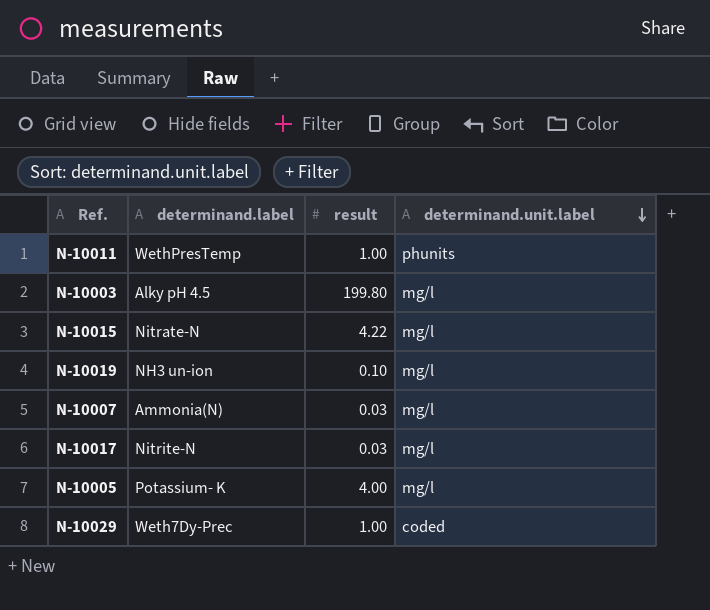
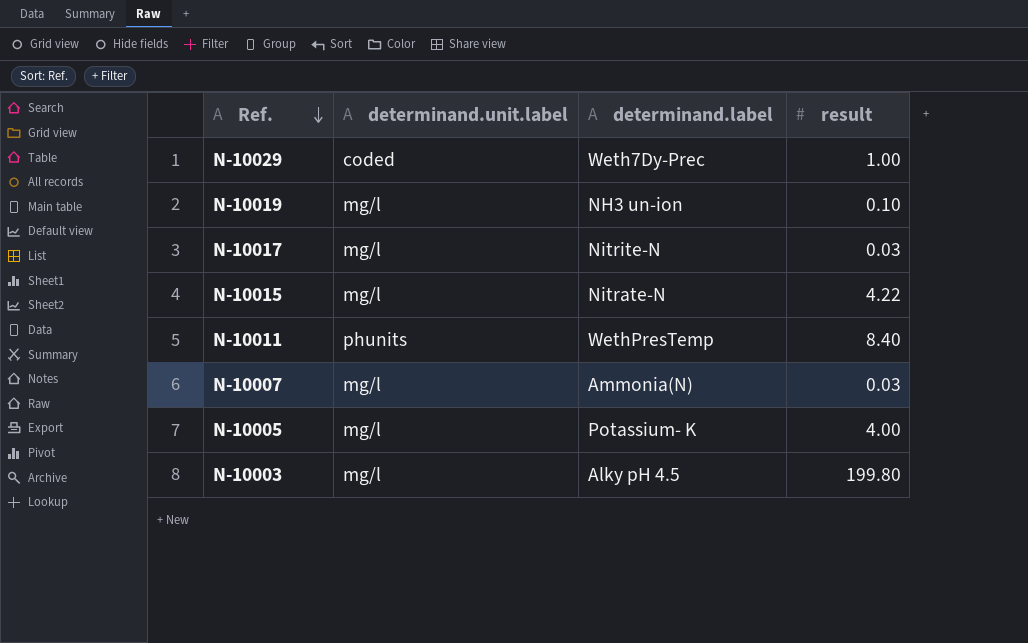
row order: determinand.unit.label descending -> Ref. descending
column determinand.unit.label | position: 4 -> 2
N-10011 | result: 1.00 -> 8.40

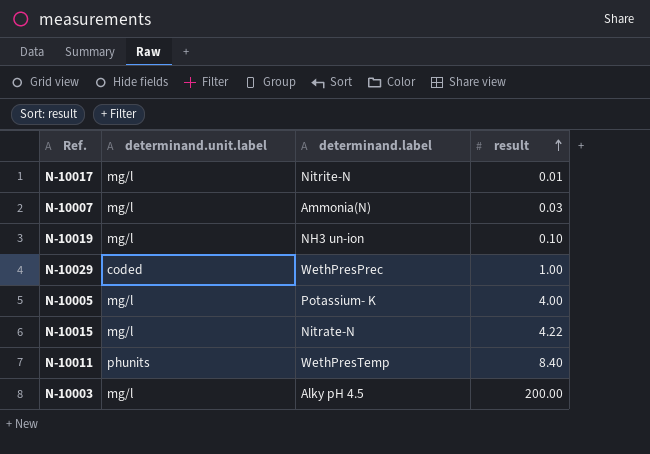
row order: Ref. descending -> result ascending
N-10017 | result: 0.03 -> 0.01
N-10029 | determinand.label: Weth7Dy-Prec -> WethPresPrec
N-10003 | result: 199.80 -> 200.00

